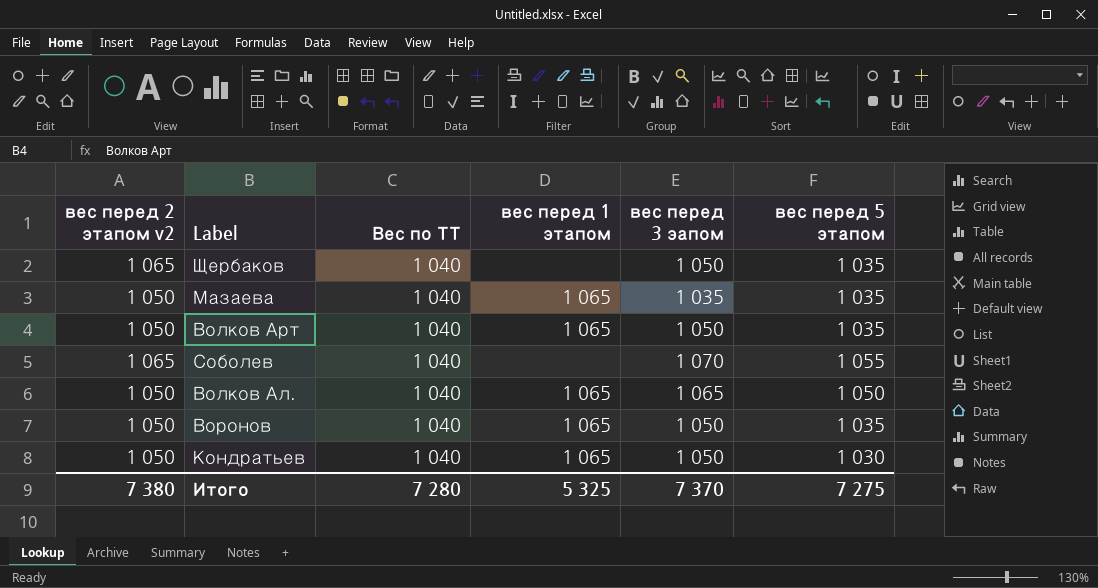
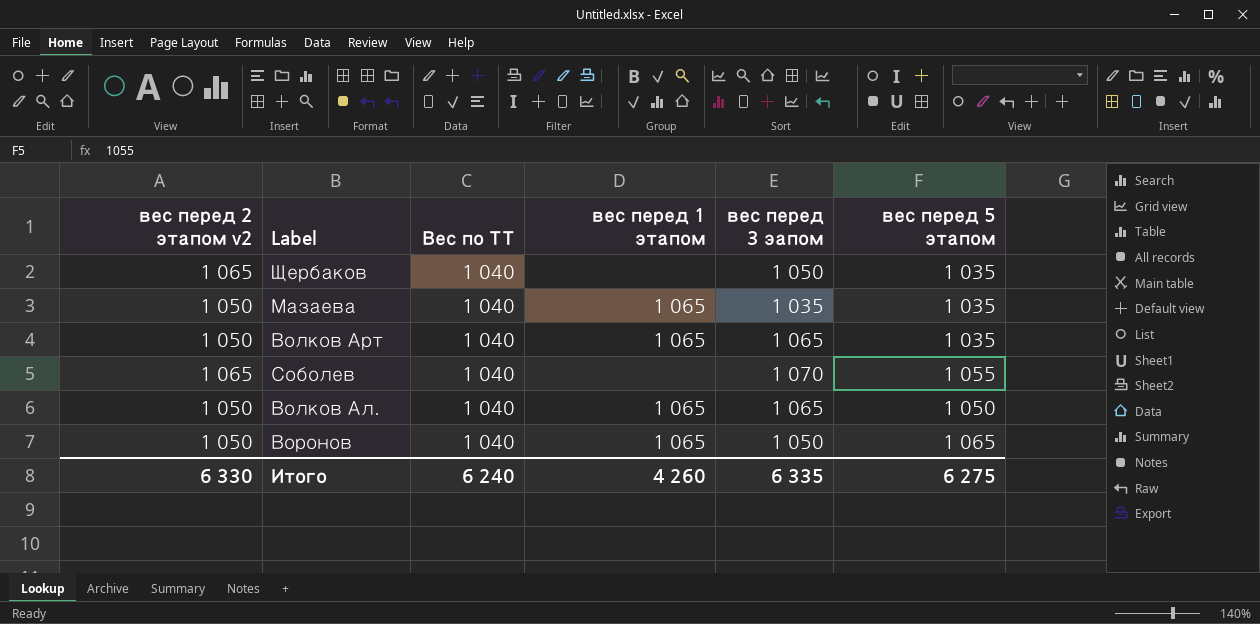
row Кондратьев: 1 050 | 1 040 | 1 065 | 1 050 | 1 030 -> none
Волков Арт | вес перед 3 эапом: 1 050 -> 1 065
Воронов | вес перед 5 этапом: 1 035 -> 1 065
Итого | вес перед 2 этапом v2: 7 380 -> 6 330
Итого | Вес по ТТ: 7 280 -> 6 240
Итого | вес перед 1 этапом: 5 325 -> 4 260
Итого | вес перед 3 эапом: 7 370 -> 6 335
Итого | вес перед 5 этапом: 7 275 -> 6 275

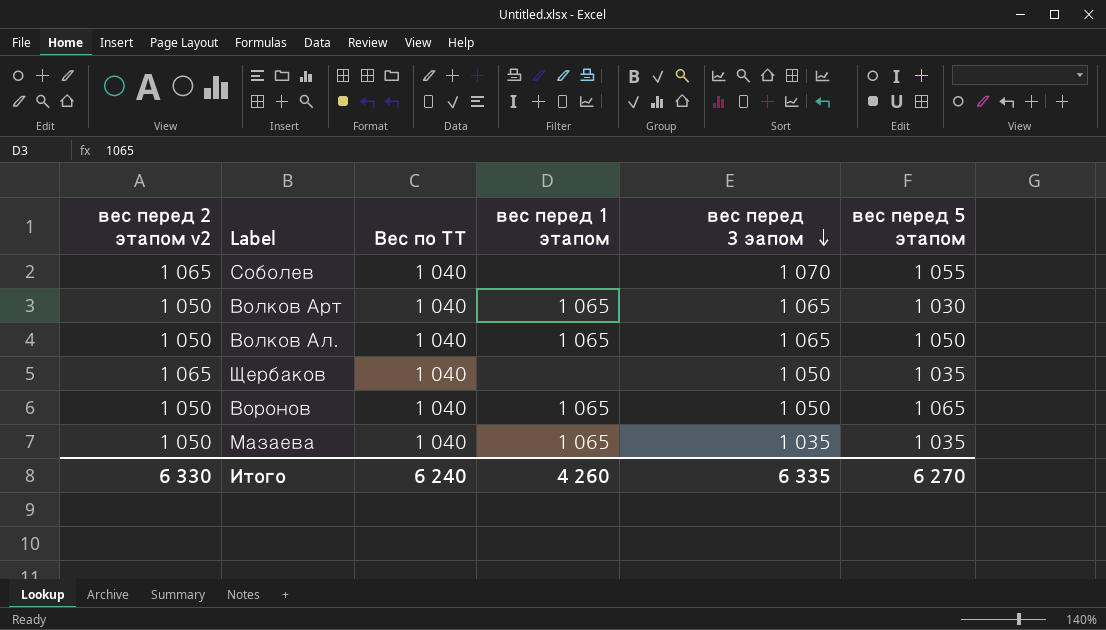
row order: none -> вес перед 3 эапом descending
Волков Арт | вес перед 5 этапом: 1 035 -> 1 030
Итого | вес перед 5 этапом: 6 275 -> 6 270

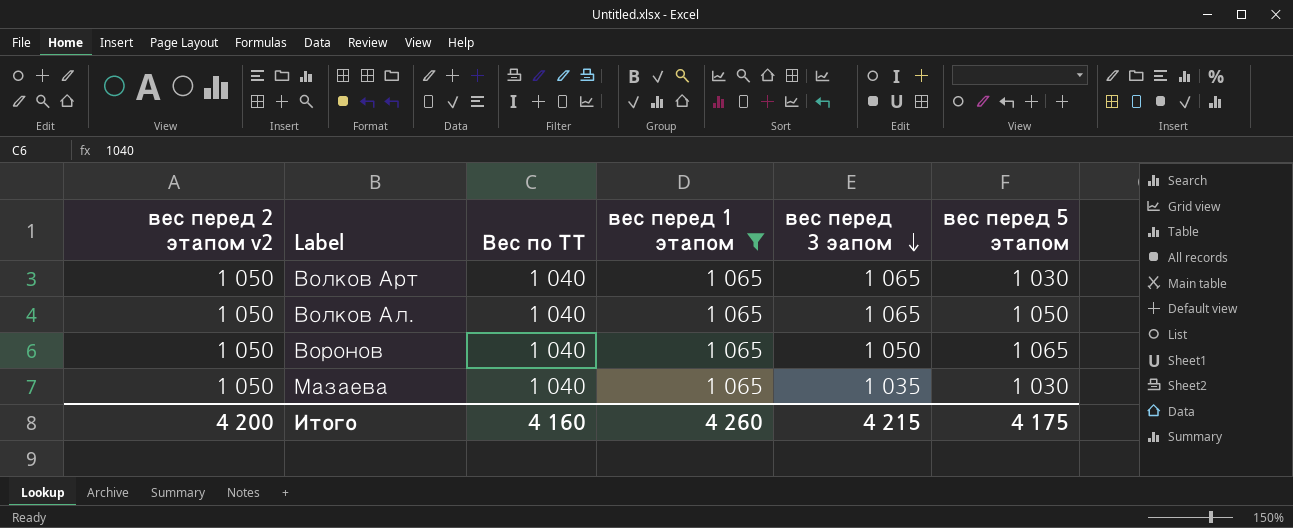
filter: none -> вес перед 1 этапом = 1 065
Мазаева | вес перед 5 этапом: 1 035 -> 1 030
Итого | вес перед 2 этапом v2: 6 330 -> 4 200
Итого | Вес по ТТ: 6 240 -> 4 160
Итого | вес перед 3 эапом: 6 335 -> 4 215
Итого | вес перед 5 этапом: 6 270 -> 4 175

